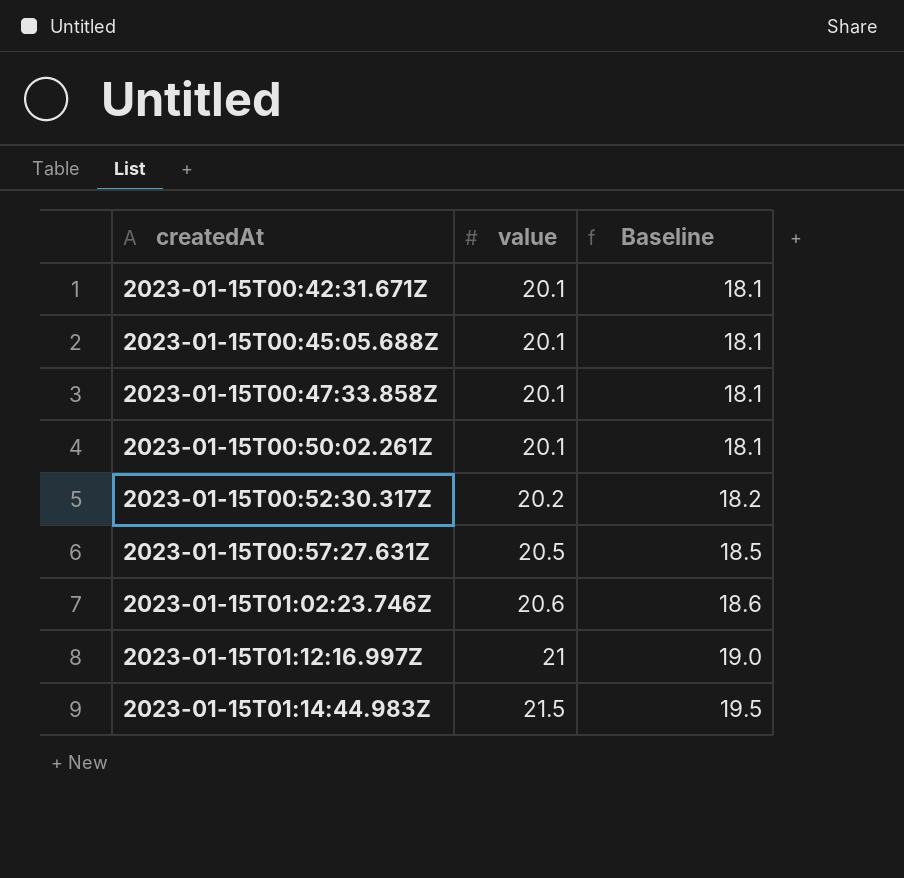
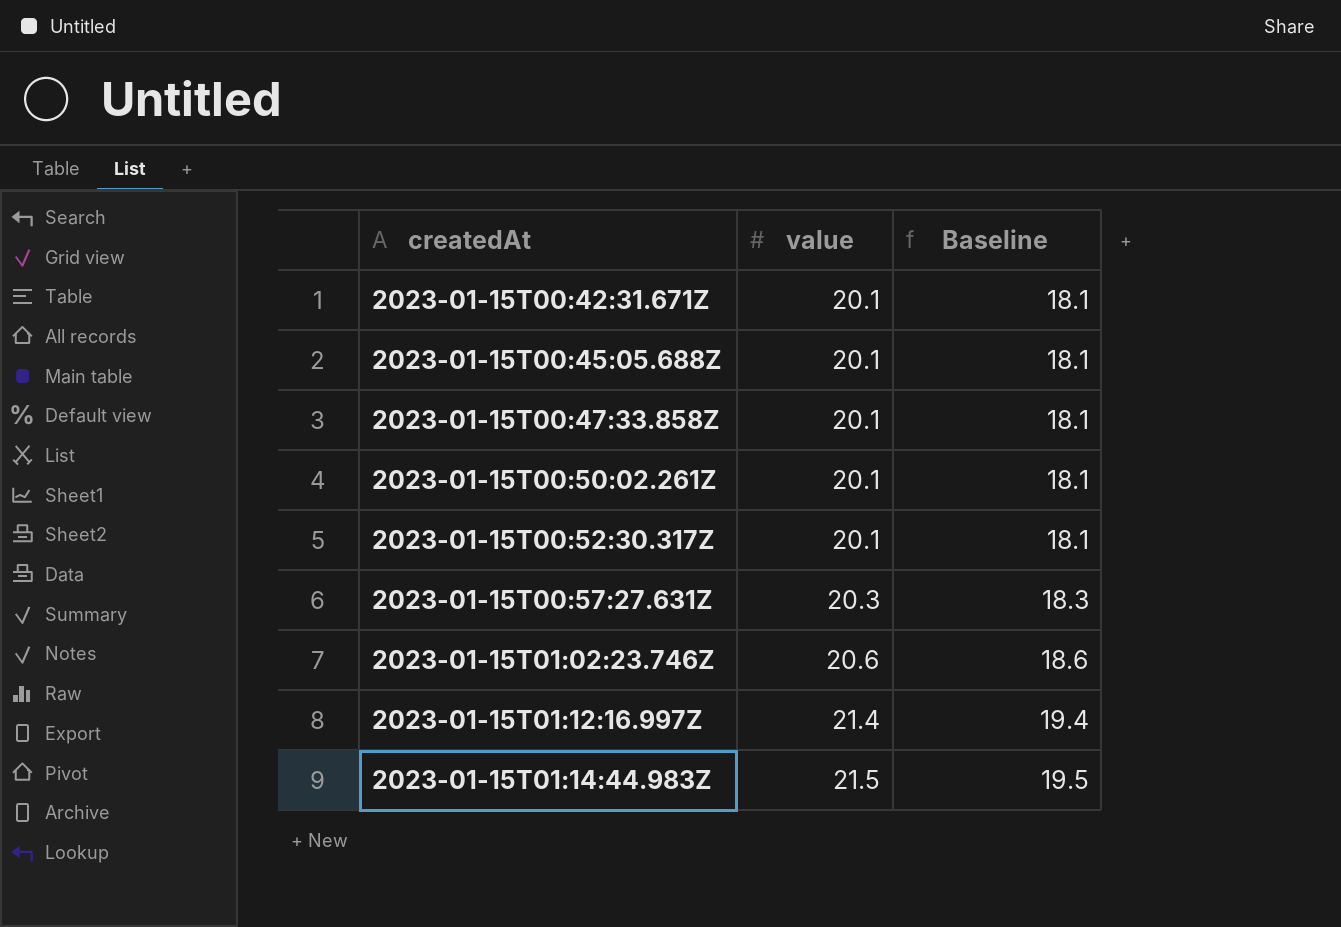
2023-01-15T00:52:30.317Z | value: 20.2 -> 20.1
2023-01-15T00:52:30.317Z | Baseline: 18.2 -> 18.1
2023-01-15T00:57:27.631Z | value: 20.5 -> 20.3
2023-01-15T00:57:27.631Z | Baseline: 18.5 -> 18.3
2023-01-15T01:12:16.997Z | value: 21 -> 21.4
2023-01-15T01:12:16.997Z | Baseline: 19.0 -> 19.4

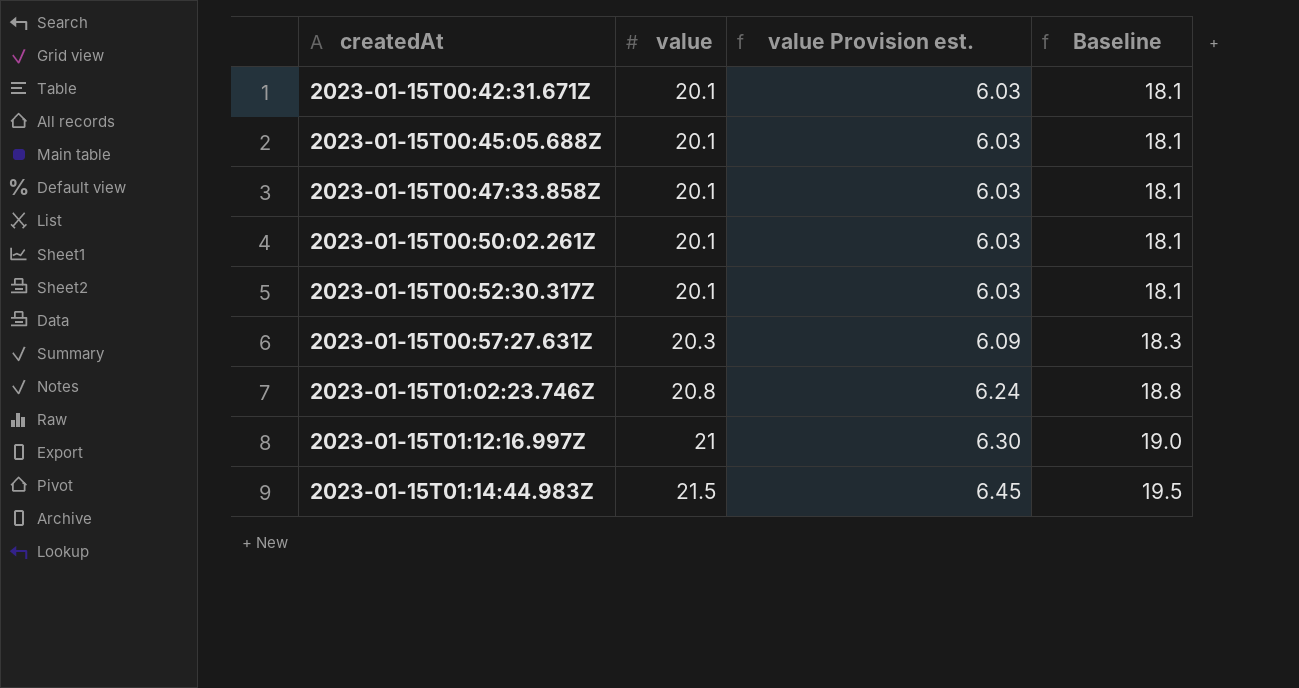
column value Provision est. | formula: none -> [value] * 0.3
2023-01-15T01:02:23.746Z | value: 20.6 -> 20.8
2023-01-15T01:02:23.746Z | Baseline: 18.6 -> 18.8
2023-01-15T01:12:16.997Z | value: 21.4 -> 21
2023-01-15T01:12:16.997Z | Baseline: 19.4 -> 19.0

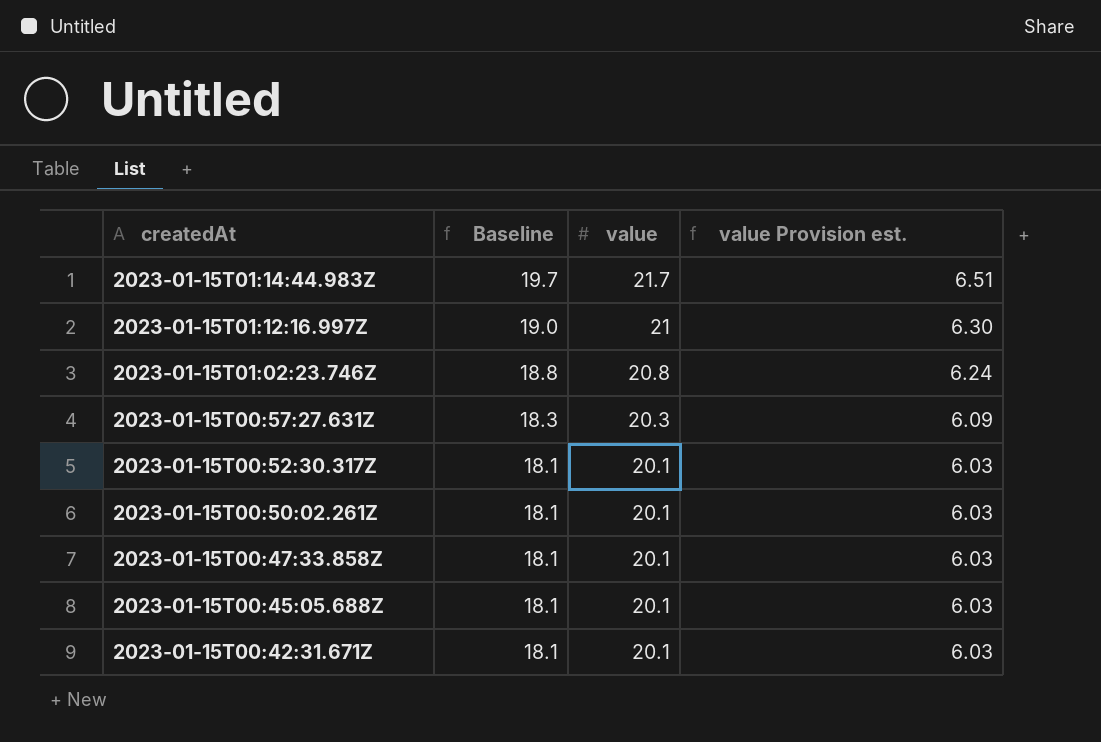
row order: createdAt ascending -> createdAt descending
column Baseline | position: 4 -> 2
2023-01-15T01:14:44.983Z | Baseline: 19.5 -> 19.7
2023-01-15T01:14:44.983Z | value: 21.5 -> 21.7
2023-01-15T01:14:44.983Z | value Provision est.: 6.45 -> 6.51

